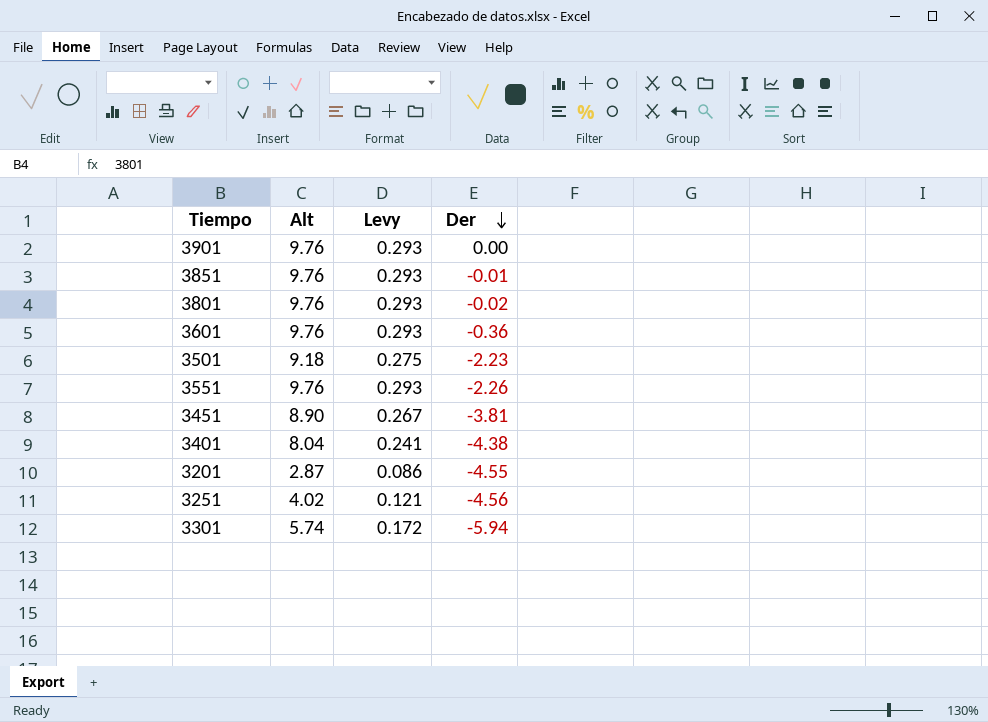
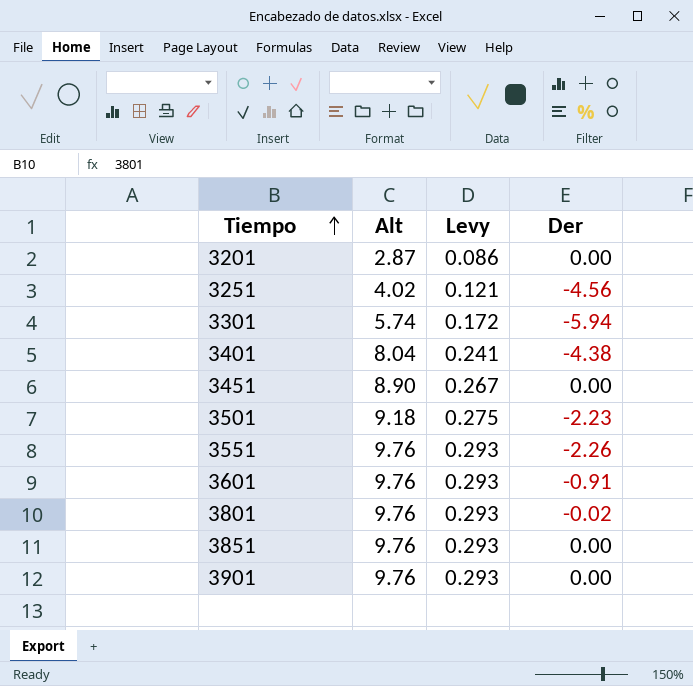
row order: Der descending -> Tiempo ascending
3201 | Der: -4.55 -> 0.00
3451 | Der: -3.81 -> 0.00
3601 | Der: -0.36 -> -0.91
3851 | Der: -0.01 -> 0.00

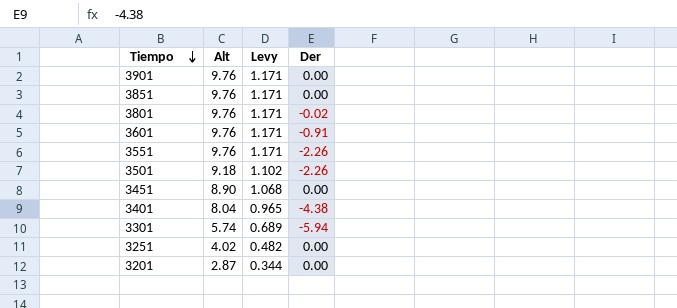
row order: Tiempo ascending -> Tiempo descending
column Levy | formula: [Alt] * 0.03 -> [Alt] * 0.12
3501 | Der: -2.23 -> -2.26
3251 | Der: -4.56 -> 0.00

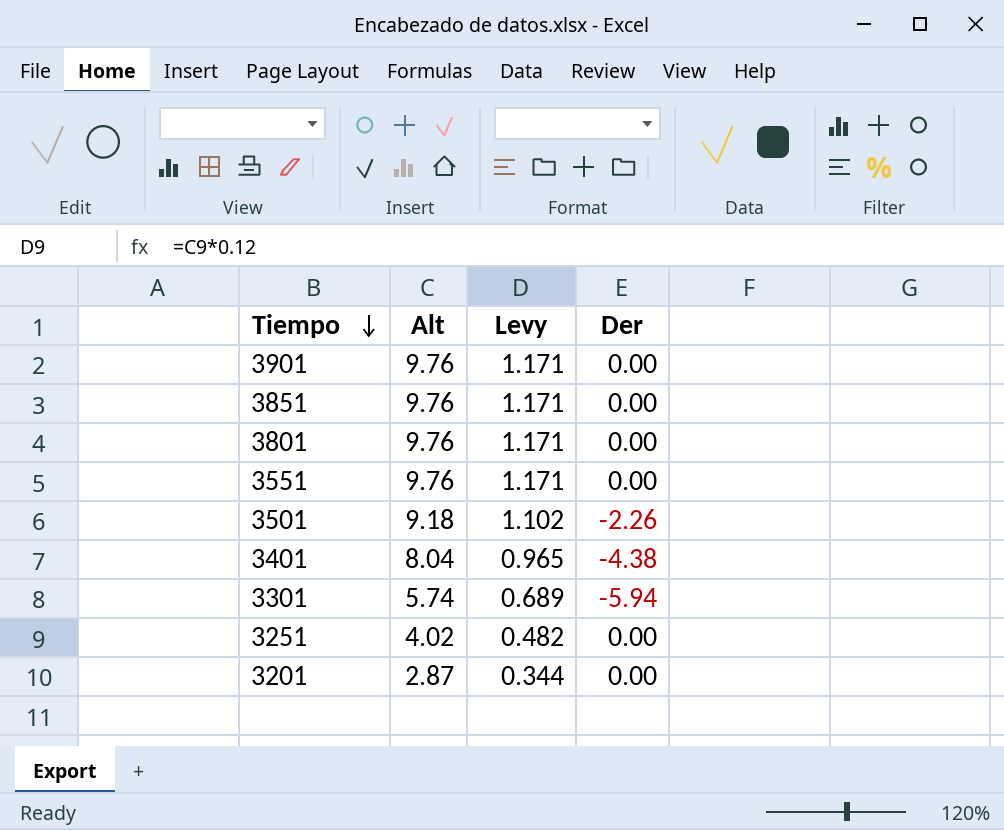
row 3601: 9.76 | 1.171 | -0.91 -> none
row 3451: 8.90 | 1.068 | 0.00 -> none
3801 | Der: -0.02 -> 0.00
3551 | Der: -2.26 -> 0.00

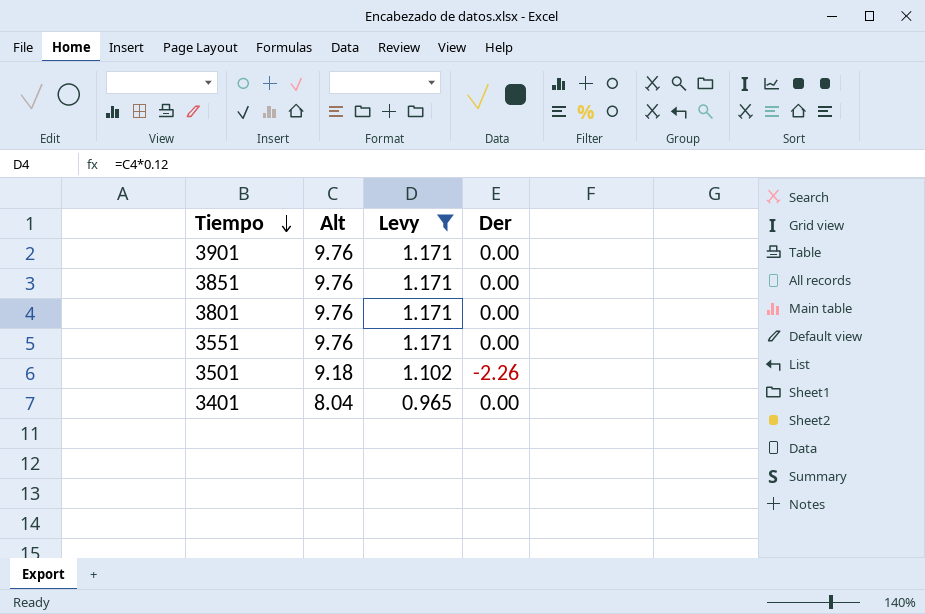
filter: none -> Levy >= 0.965
3401 | Der: -4.38 -> 0.00

